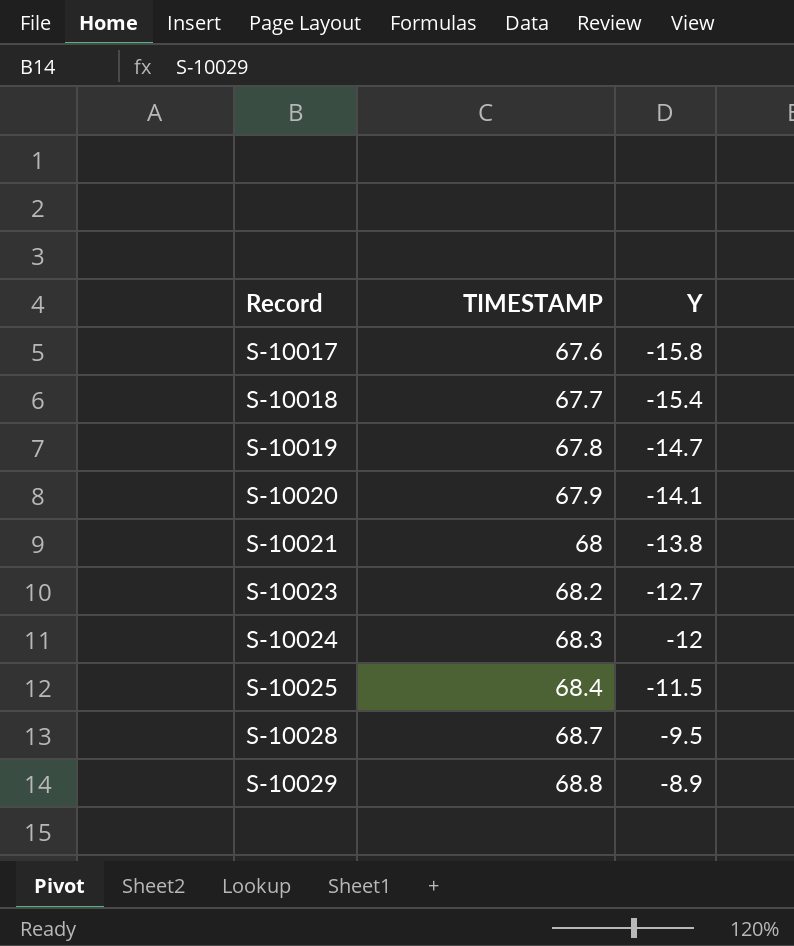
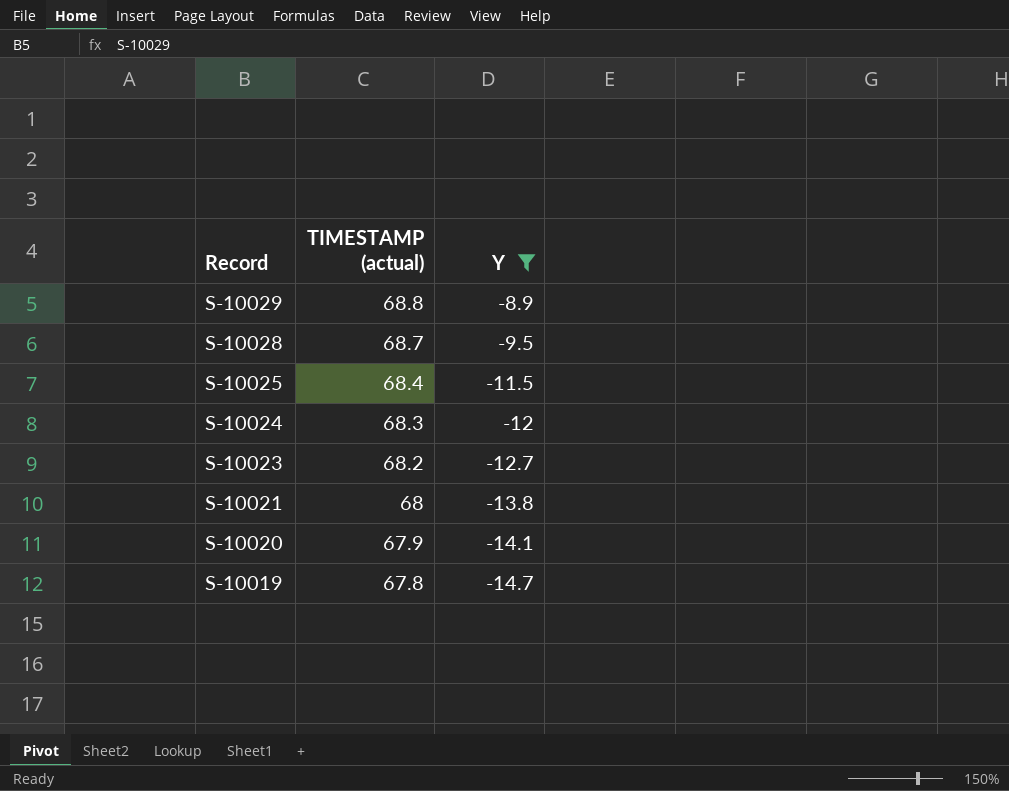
filter: none -> Y >= -14.7
row order: Record ascending -> Record descending
column name: TIMESTAMP -> TIMESTAMP (actual)

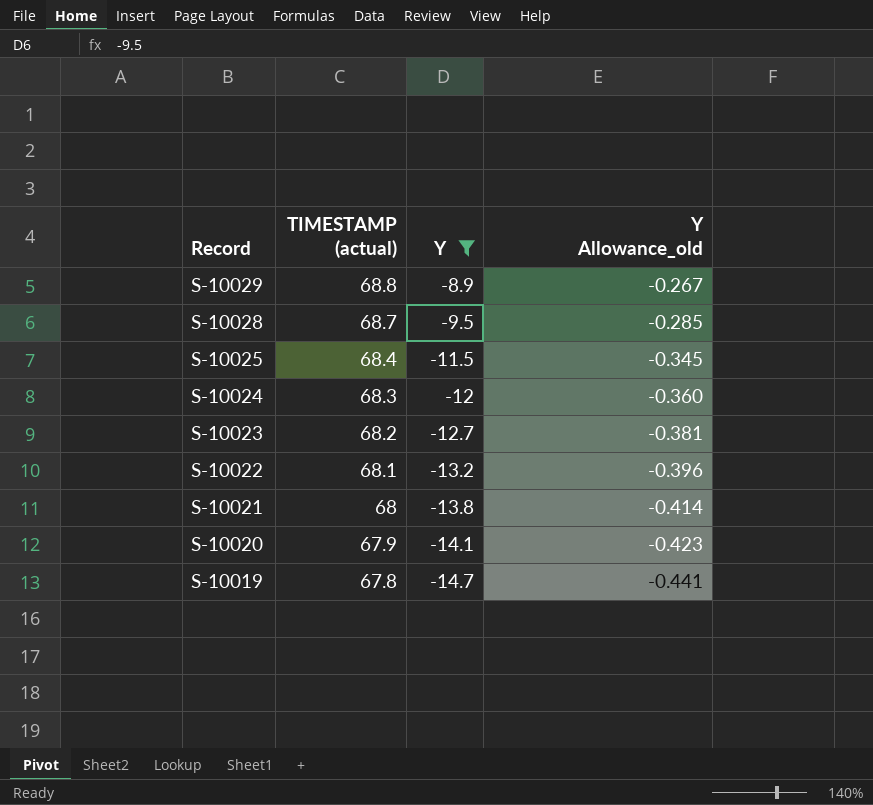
column Y Allowance_old | formula: none -> [Y] * 0.03
row S-10022: none -> 68.1 | -13.2 | -0.396

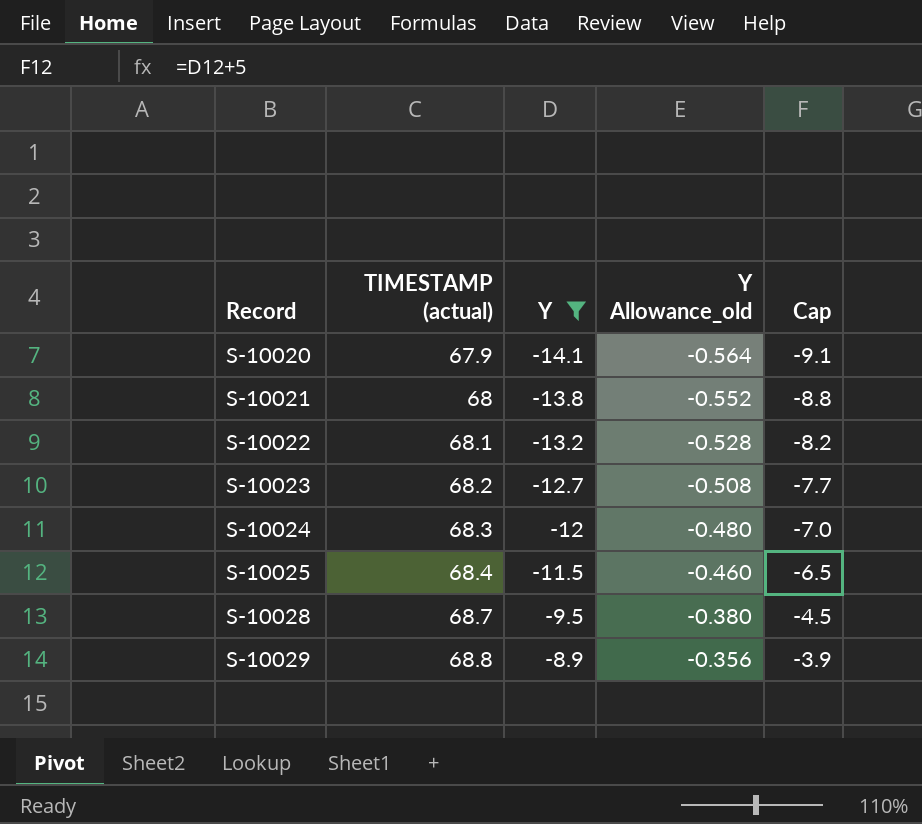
row order: Record descending -> Record ascending
column Y Allowance_old | formula: [Y] * 0.03 -> [Y] * 0.04
column Cap | formula: none -> [Y] + 5
row S-10019: 67.8 | -14.7 | -0.441 -> none

